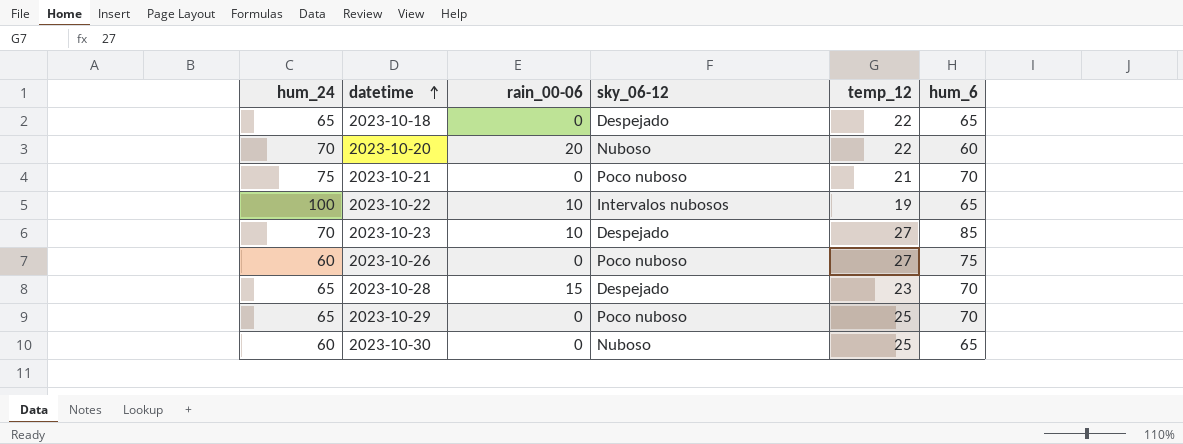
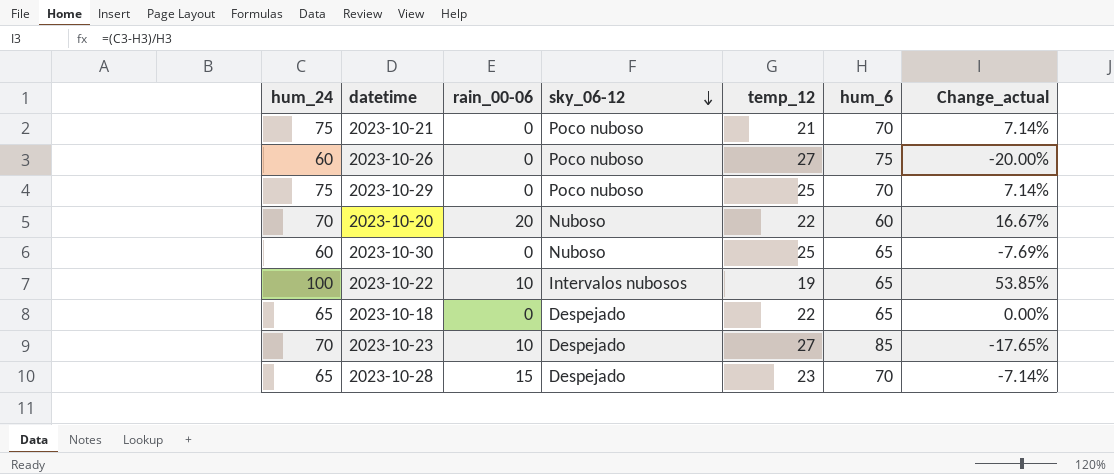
row order: datetime ascending -> sky_06-12 descending
column Change_actual | formula: none -> ([hum_24] - [hum_6]) / [hum_6]
2023-10-29 | hum_24: 65 -> 75

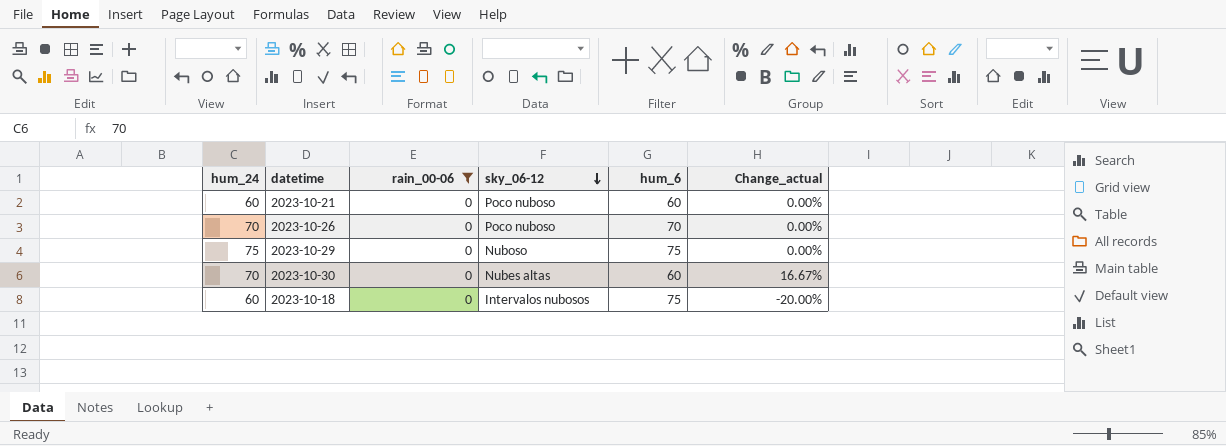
filter: none -> rain_00-06 = 0
column temp_12 | position: 5 -> none
2023-10-21 | hum_24: 75 -> 60
2023-10-21 | hum_6: 70 -> 60
2023-10-21 | Change_actual: 7.14% -> 0.00%
2023-10-26 | hum_24: 60 -> 70
2023-10-26 | hum_6: 75 -> 70
2023-10-26 | Change_actual: -20.00% -> 0.00%
2023-10-29 | sky_06-12: Poco nuboso -> Nuboso
2023-10-29 | hum_6: 70 -> 75
2023-10-29 | Change_actual: 7.14% -> 0.00%
2023-10-30 | hum_24: 60 -> 70
2023-10-30 | sky_06-12: Nuboso -> Nubes altas
2023-10-30 | hum_6: 65 -> 60
2023-10-30 | Change_actual: -7.69% -> 16.67%
2023-10-18 | hum_24: 65 -> 60
2023-10-18 | sky_06-12: Despejado -> Intervalos nubosos
2023-10-18 | hum_6: 65 -> 75
2023-10-18 | Change_actual: 0.00% -> -20.00%

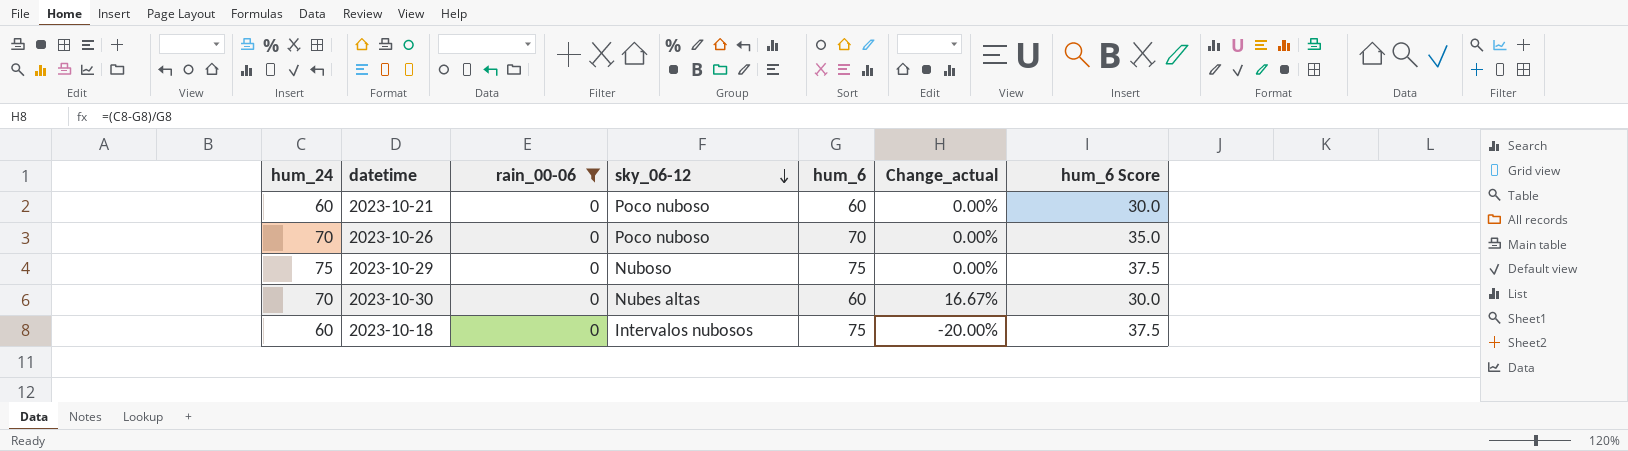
column hum_6 Score | formula: none -> [hum_6] * 0.5

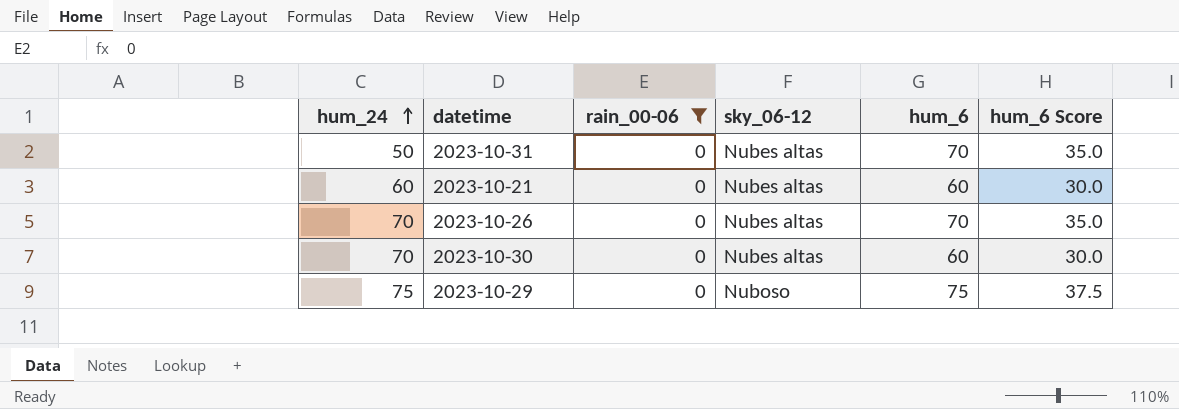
row order: sky_06-12 descending -> hum_24 ascending
column Change_actual | formula: ([hum_24] - [hum_6]) / [hum_6] -> none
row 2023-10-18: 60 | 0 | Intervalos nubosos | 75 | -20.00% | 37.5 -> none
row 2023-10-31: none -> 50 | 0 | Nubes altas | 70 | 35.0
2023-10-21 | sky_06-12: Poco nuboso -> Nubes altas
2023-10-26 | sky_06-12: Poco nuboso -> Nubes altas

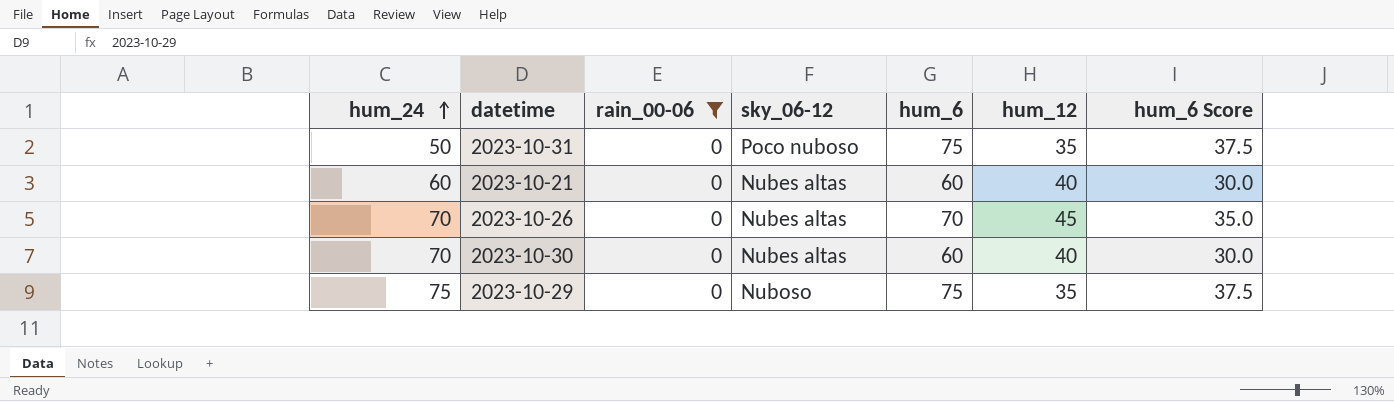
column hum_12 | position: none -> 6
2023-10-31 | sky_06-12: Nubes altas -> Poco nuboso
2023-10-31 | hum_6: 70 -> 75
2023-10-31 | hum_6 Score: 35.0 -> 37.5

